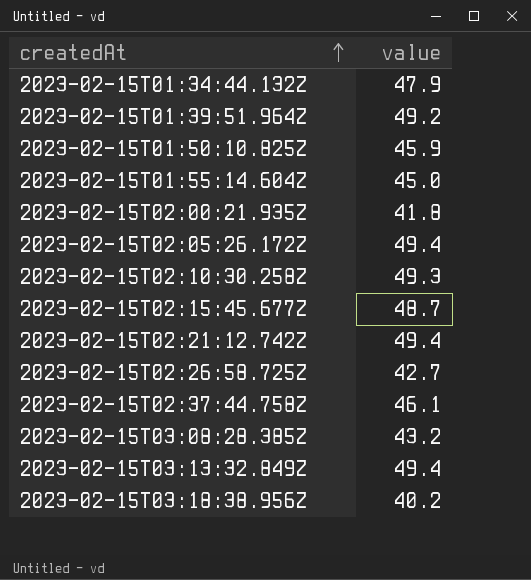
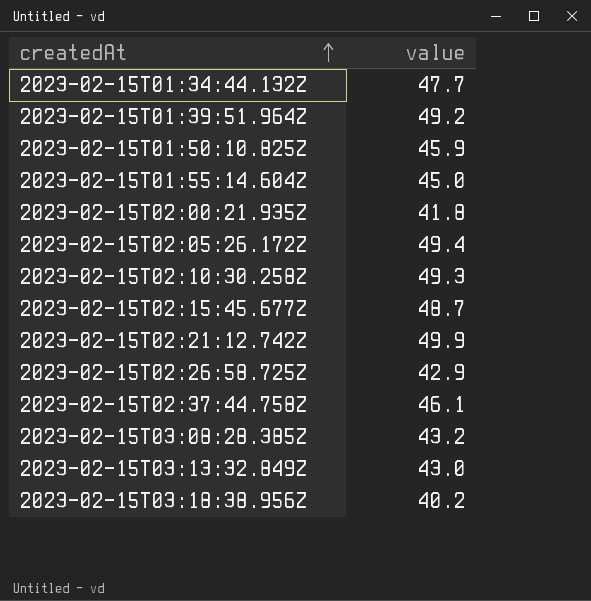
2023-02-15T01:34:44.132Z | value: 47.9 -> 47.7
2023-02-15T02:21:12.742Z | value: 49.4 -> 49.9
2023-02-15T02:26:58.725Z | value: 42.7 -> 42.9
2023-02-15T03:13:32.849Z | value: 49.4 -> 43.0

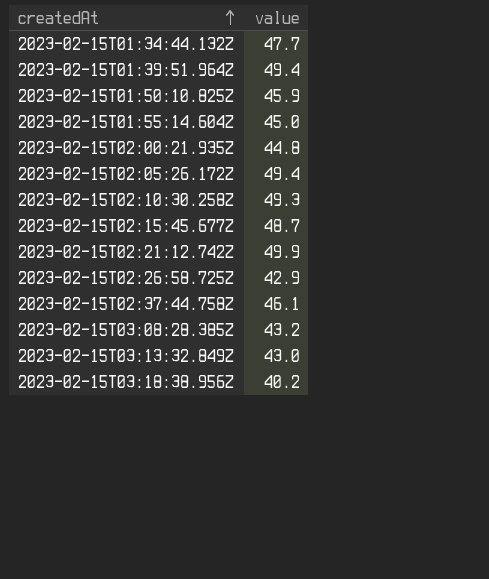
2023-02-15T01:39:51.964Z | value: 49.2 -> 49.4
2023-02-15T02:00:21.935Z | value: 41.8 -> 44.8

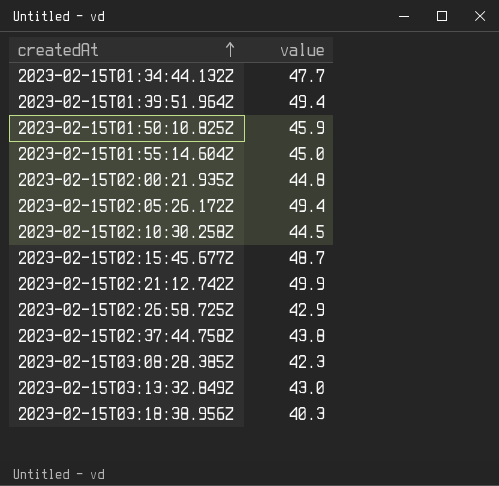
2023-02-15T02:10:30.258Z | value: 49.3 -> 44.5
2023-02-15T02:37:44.758Z | value: 46.1 -> 43.8
2023-02-15T03:08:28.385Z | value: 43.2 -> 42.3
2023-02-15T03:18:38.956Z | value: 40.2 -> 40.3

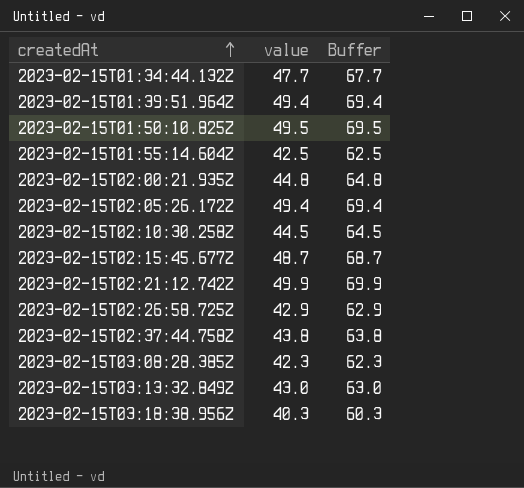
column Buffer | formula: none -> [value] + 20
2023-02-15T01:50:10.825Z | value: 45.9 -> 49.5
2023-02-15T01:55:14.604Z | value: 45.0 -> 42.5

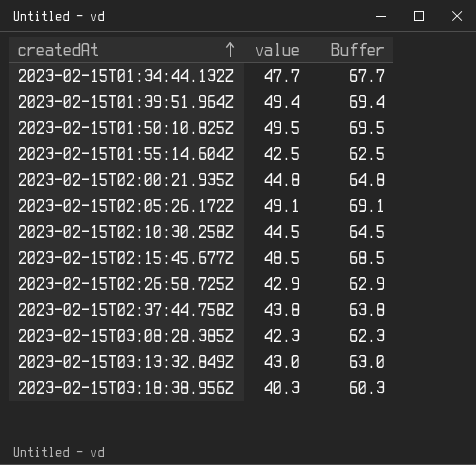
row 2023-02-15T02:21:12.742Z: 49.9 | 69.9 -> none
2023-02-15T02:05:26.172Z | value: 49.4 -> 49.1
2023-02-15T02:05:26.172Z | Buffer: 69.4 -> 69.1
2023-02-15T02:15:45.677Z | value: 48.7 -> 48.5
2023-02-15T02:15:45.677Z | Buffer: 68.7 -> 68.5

